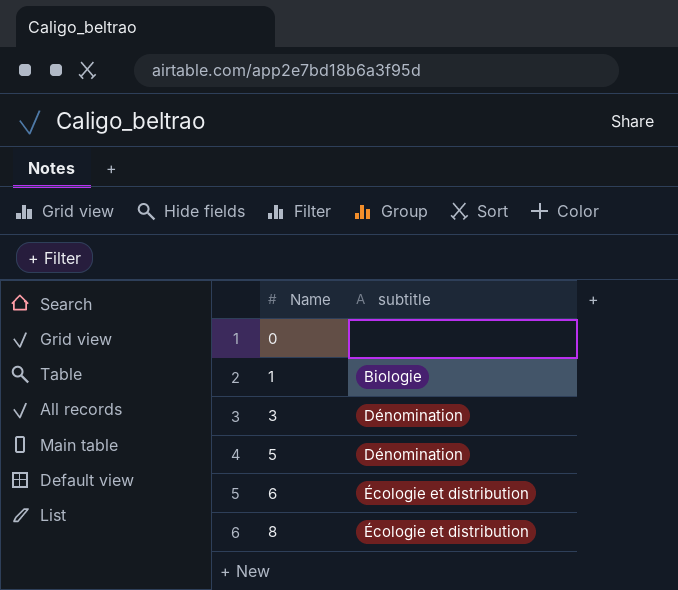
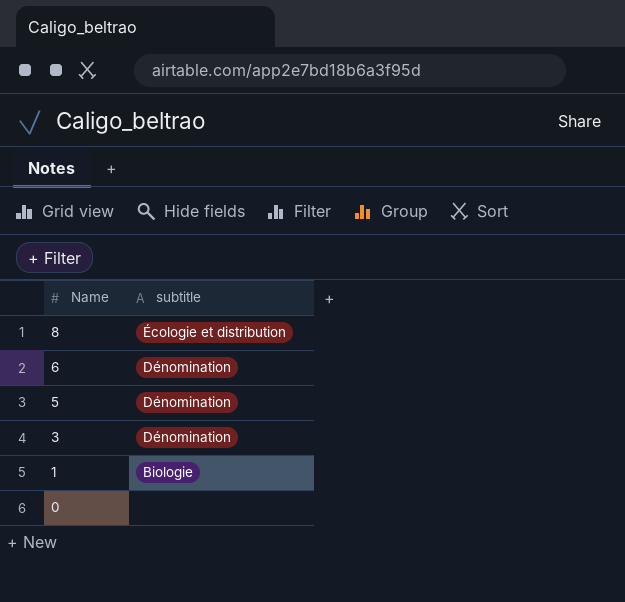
row order: Name ascending -> Name descending
6 | subtitle: Écologie et distribution -> Dénomination

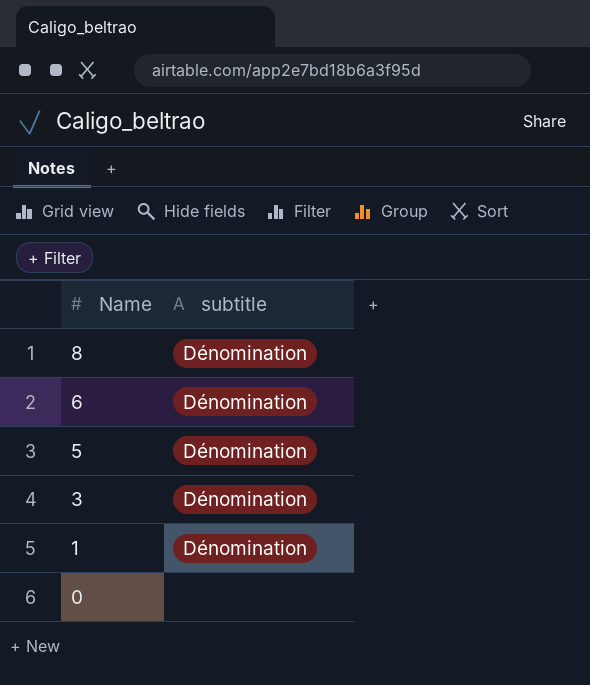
8 | subtitle: Écologie et distribution -> Dénomination
1 | subtitle: Biologie -> Dénomination

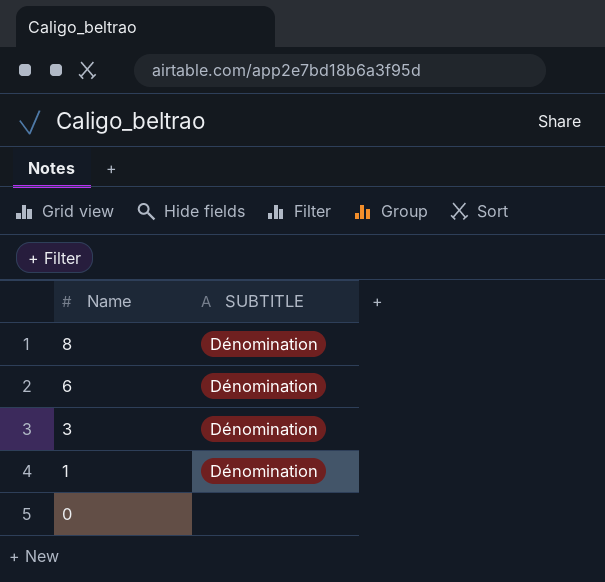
column name: subtitle -> SUBTITLE
row 5: Dénomination -> none

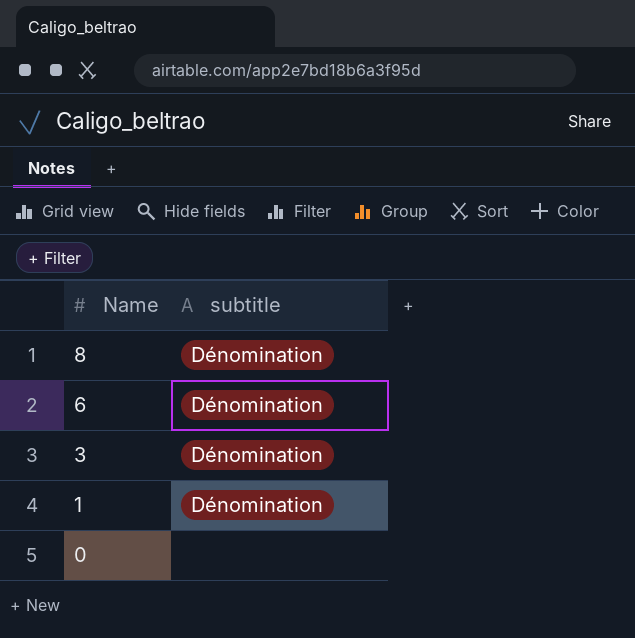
column name: SUBTITLE -> subtitle

